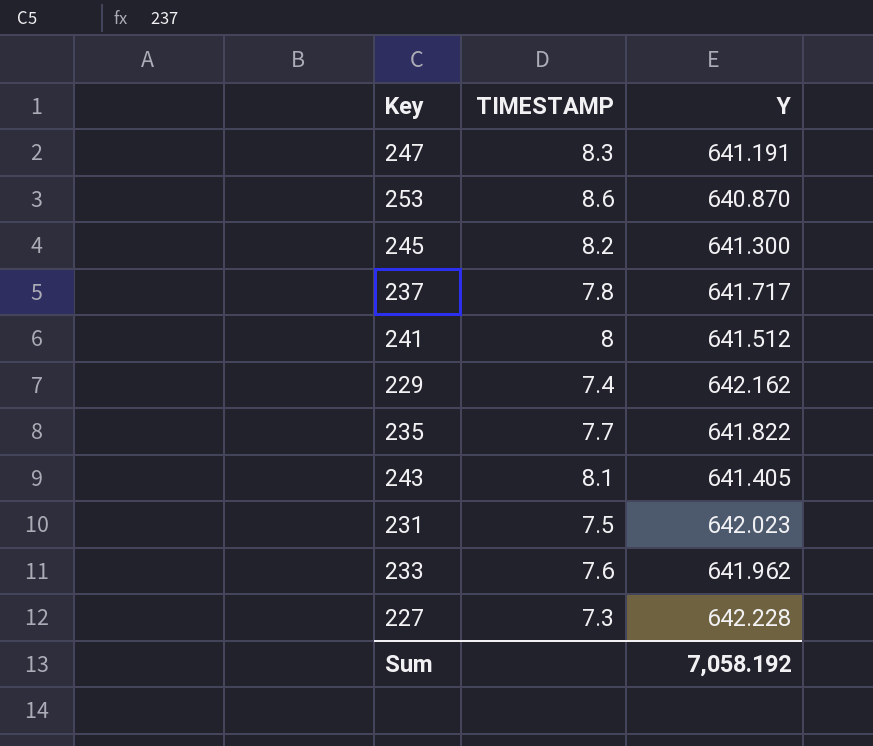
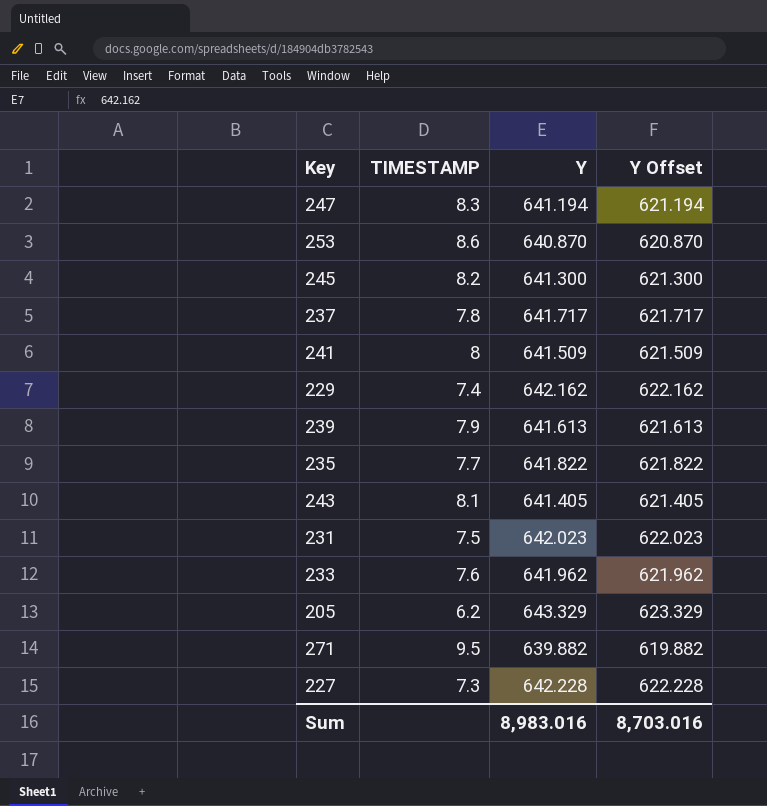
column Y Offset | formula: none -> [Y] - 20
247 | Y: 641.191 -> 641.194
241 | Y: 641.512 -> 641.509
row 239: none -> 7.9 | 641.613 | 621.613
row 205: none -> 6.2 | 643.329 | 623.329
row 271: none -> 9.5 | 639.882 | 619.882
Sum | Y: 7,058.192 -> 8,983.016

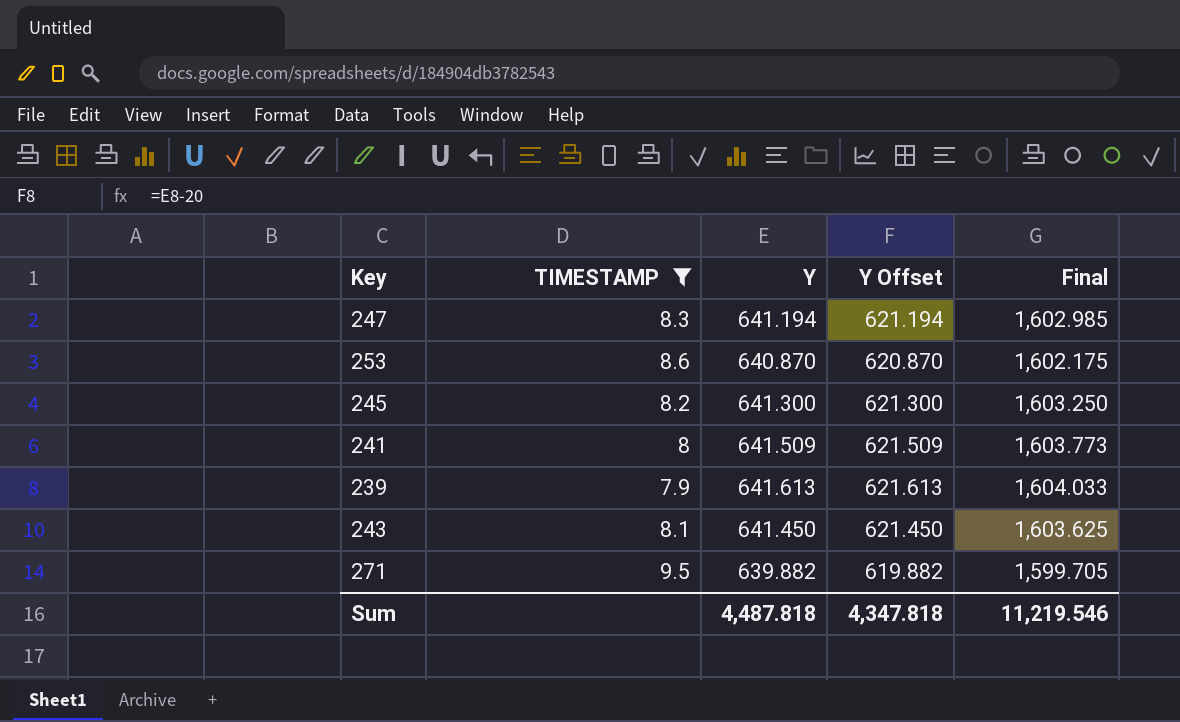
filter: none -> TIMESTAMP >= 7.9
column Final | formula: none -> [Y] * 2.5
243 | Y: 641.405 -> 641.450
243 | Y Offset: 621.405 -> 621.450
Sum | Y: 8,983.016 -> 4,487.818
Sum | Y Offset: 8,703.016 -> 4,347.818

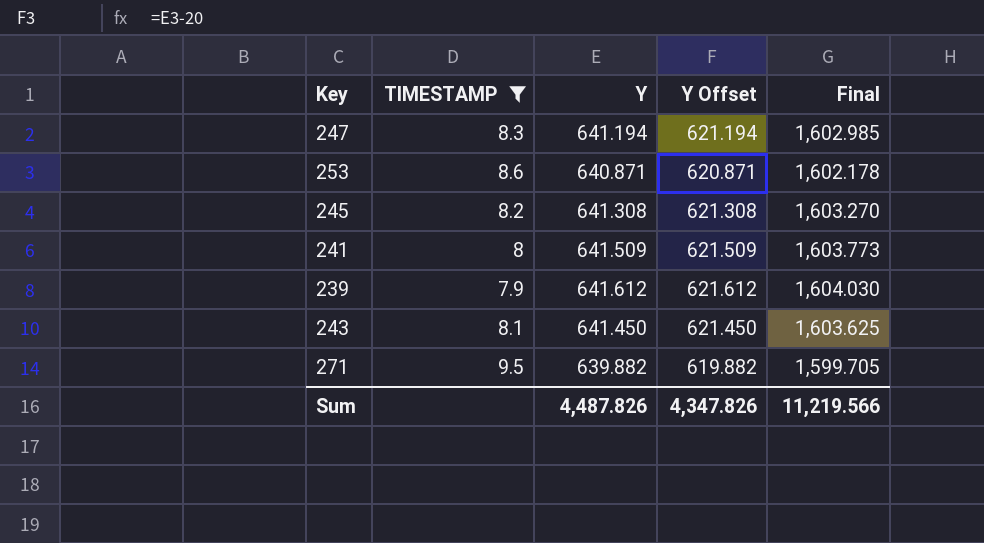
253 | Y: 640.870 -> 640.871
253 | Y Offset: 620.870 -> 620.871
253 | Final: 1,602.175 -> 1,602.178
245 | Y: 641.300 -> 641.308
245 | Y Offset: 621.300 -> 621.308
245 | Final: 1,603.250 -> 1,603.270
239 | Y: 641.613 -> 641.612
239 | Y Offset: 621.613 -> 621.612
239 | Final: 1,604.033 -> 1,604.030
Sum | Y: 4,487.818 -> 4,487.826
Sum | Y Offset: 4,347.818 -> 4,347.826
Sum | Final: 11,219.546 -> 11,219.566

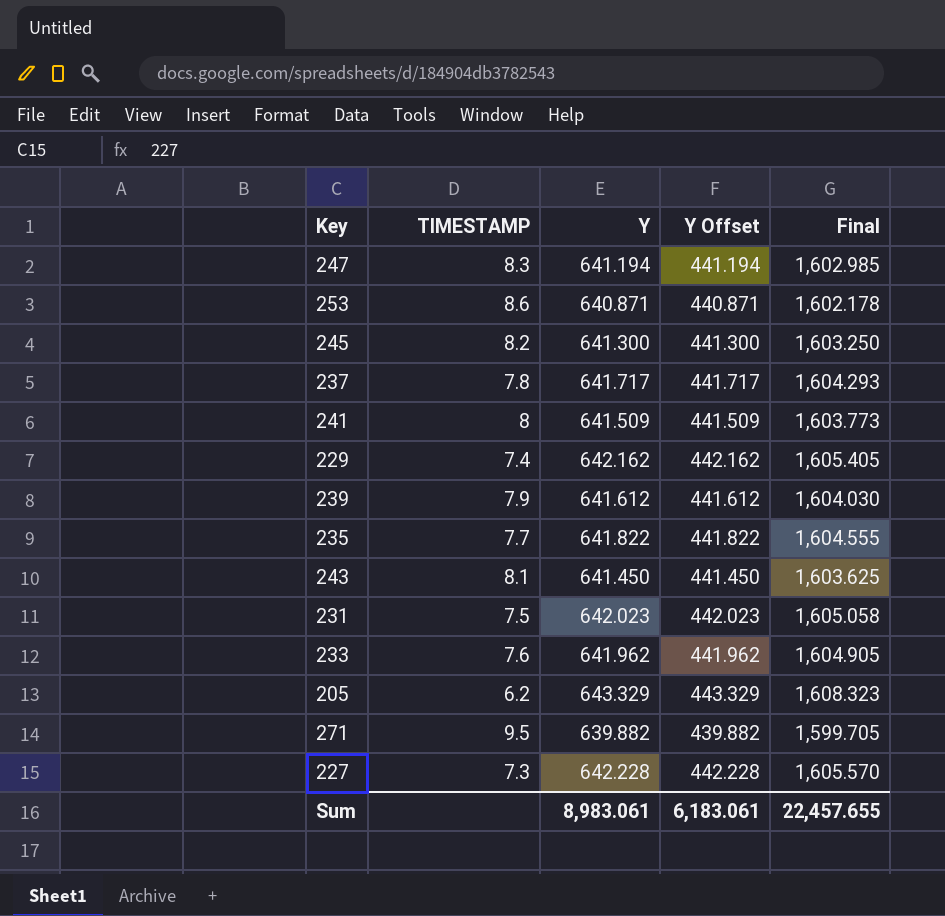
filter: TIMESTAMP >= 7.9 -> none
column Y Offset | formula: [Y] - 20 -> [Y] - 200
245 | Y: 641.308 -> 641.300
245 | Final: 1,603.270 -> 1,603.250
Sum | Y: 4,487.826 -> 8,983.061
Sum | Y Offset: 4,347.826 -> 6,183.061
Sum | Final: 11,219.566 -> 22,457.655

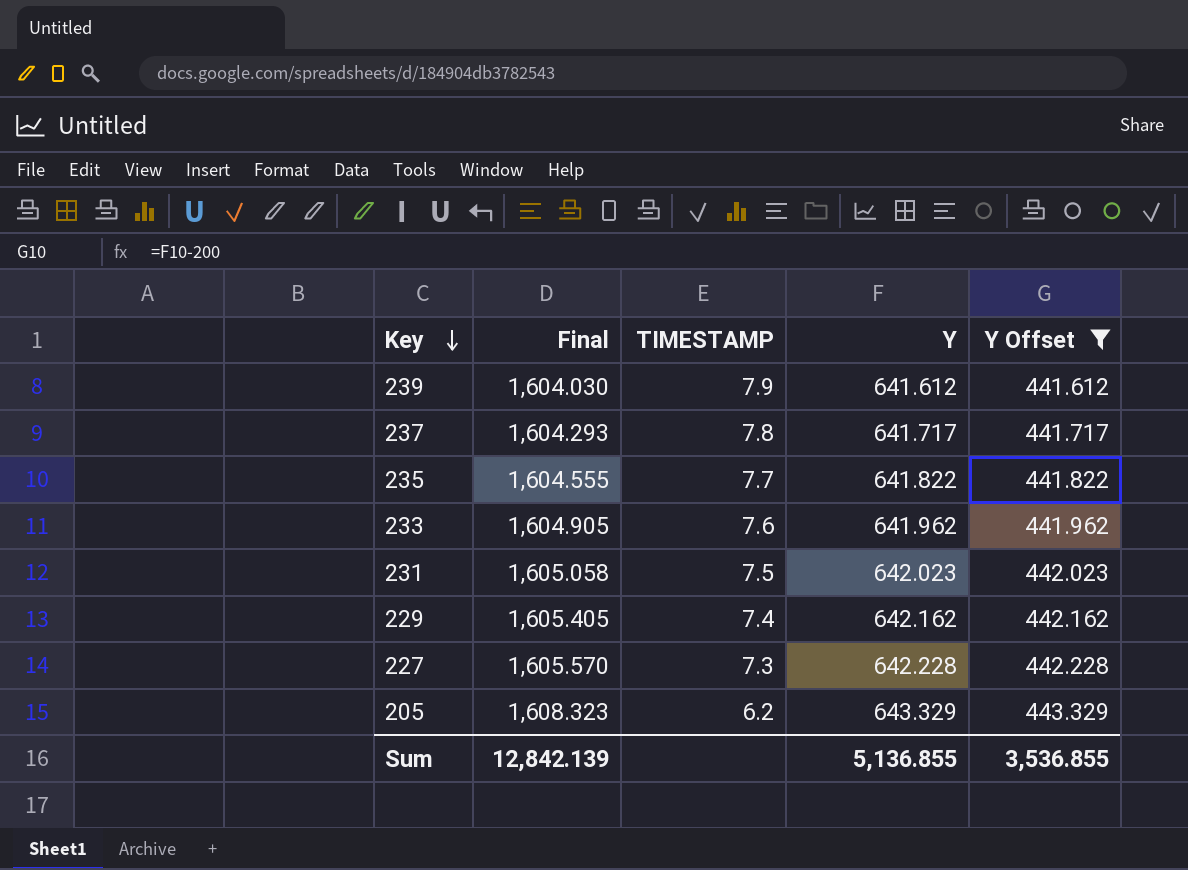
filter: none -> Y Offset >= 441.612
row order: none -> Key descending
column Final | position: 5 -> 2
Sum | Final: 22,457.655 -> 12,842.139
Sum | Y: 8,983.061 -> 5,136.855
Sum | Y Offset: 6,183.061 -> 3,536.855

